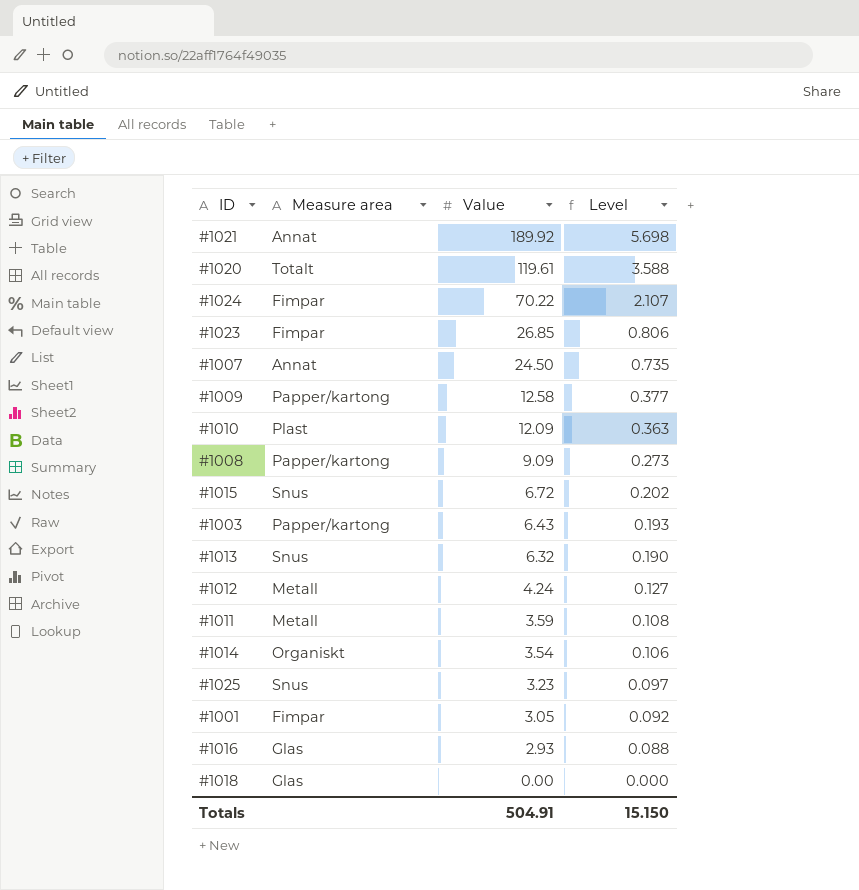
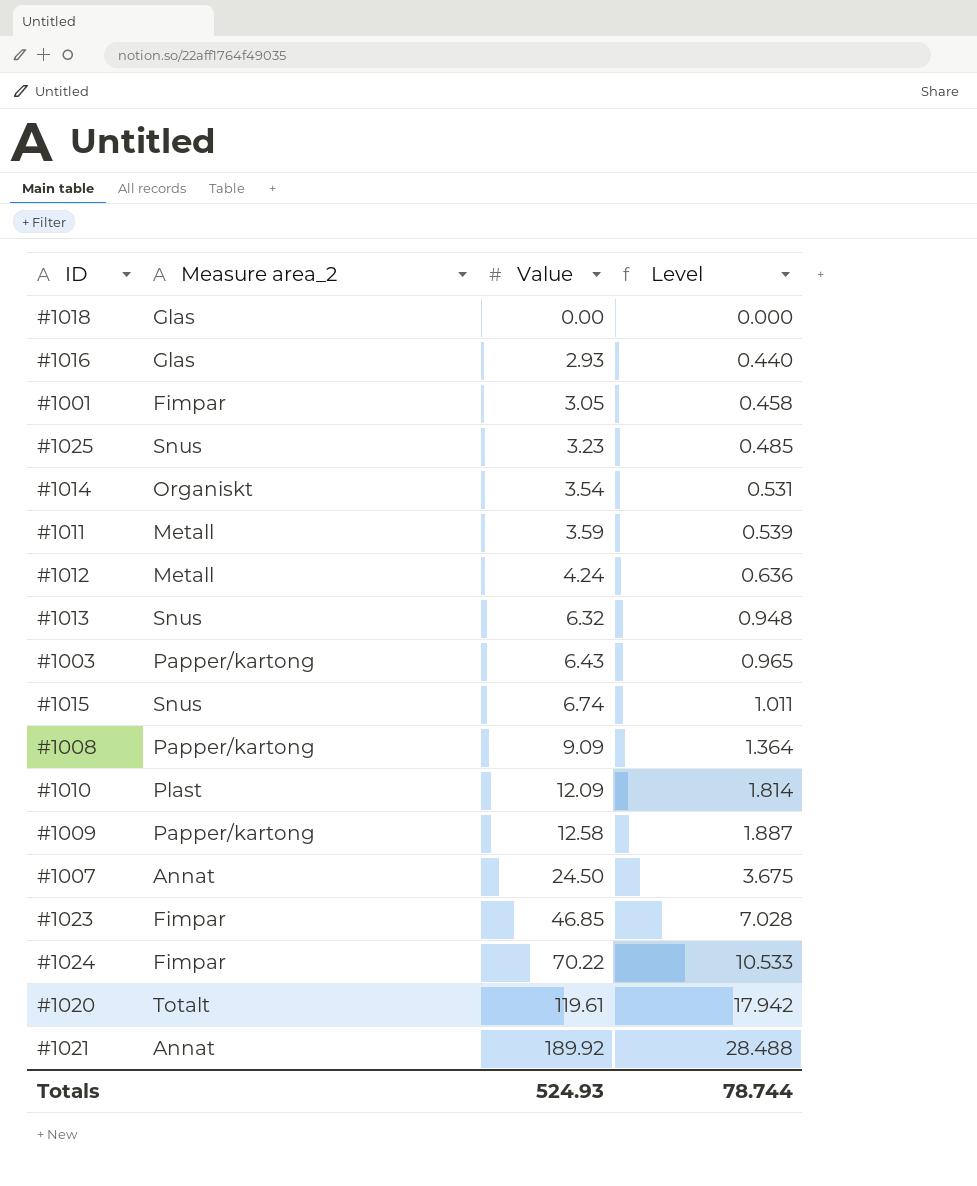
row order: Value descending -> Value ascending
column name: Measure area -> Measure area_2
column Level | formula: [Value] * 0.03 -> [Value] * 0.15
#1015 | Value: 6.72 -> 6.74
#1023 | Value: 26.85 -> 46.85
Totals | Value: 504.91 -> 524.93
Totals | Level: 15.150 -> 78.744

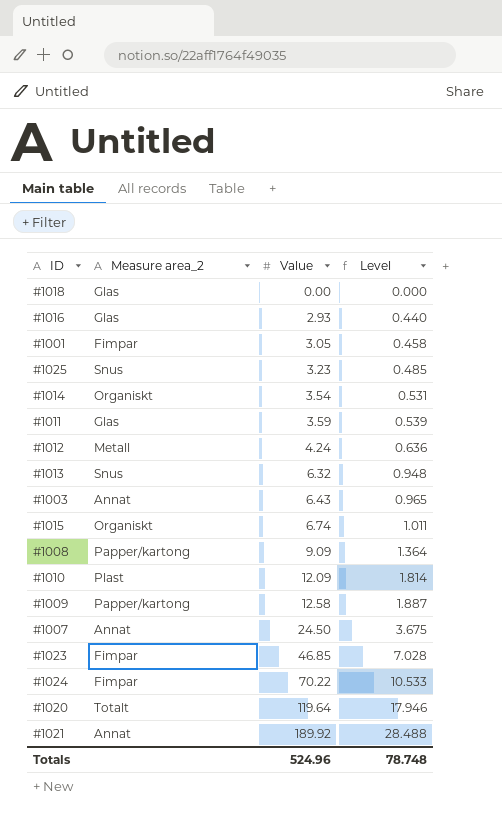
#1011 | Measure area_2: Metall -> Glas
#1003 | Measure area_2: Papper/kartong -> Annat
#1015 | Measure area_2: Snus -> Organiskt
#1020 | Value: 119.61 -> 119.64
#1020 | Level: 17.942 -> 17.946
Totals | Value: 524.93 -> 524.96
Totals | Level: 78.744 -> 78.748

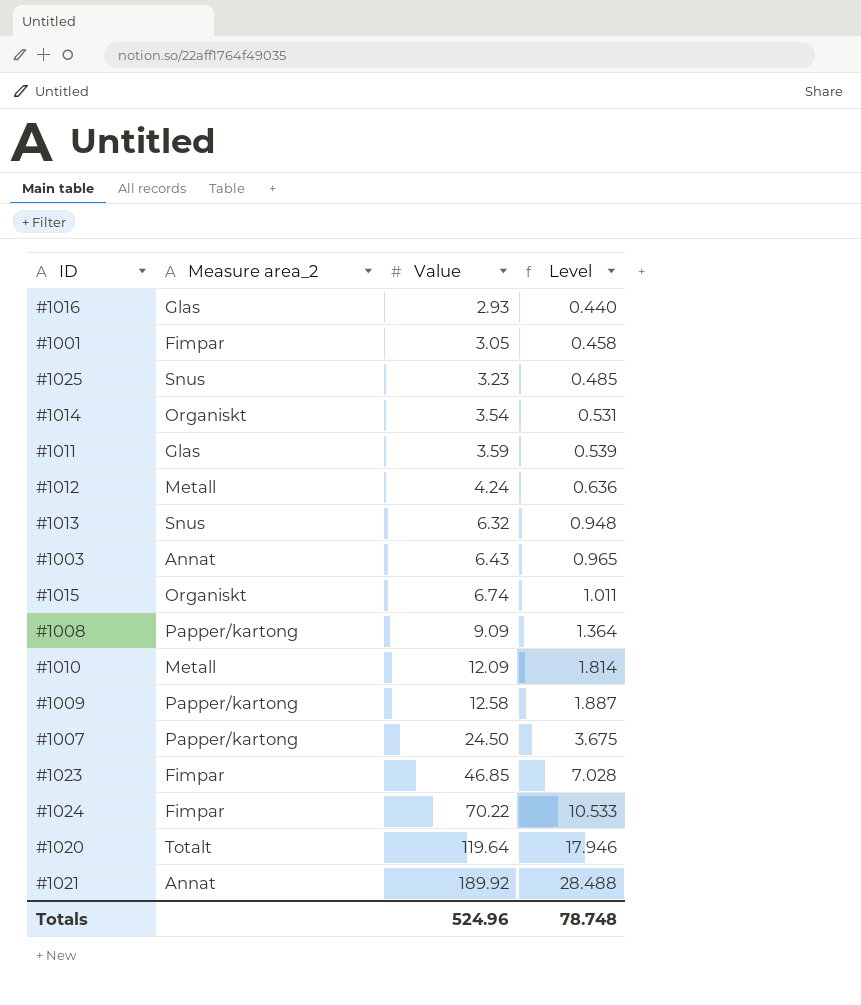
row #1018: Glas | 0.00 | 0.000 -> none
#1010 | Measure area_2: Plast -> Metall
#1007 | Measure area_2: Annat -> Papper/kartong

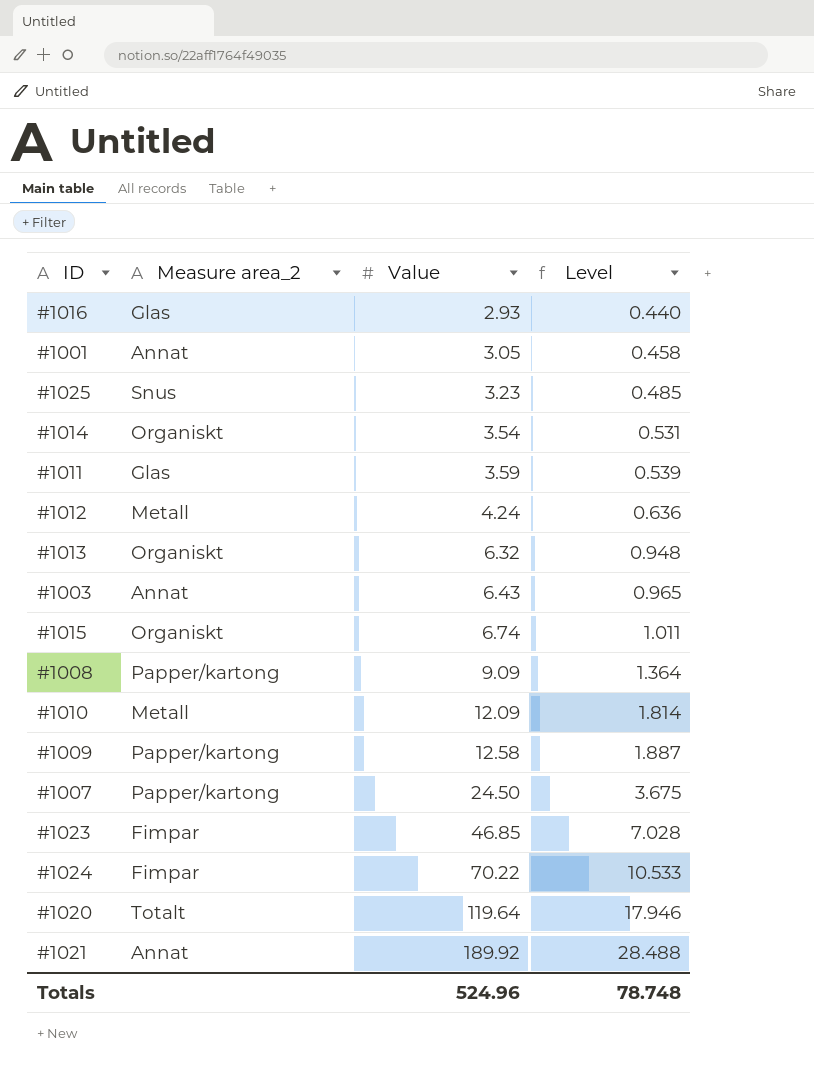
#1001 | Measure area_2: Fimpar -> Annat
#1013 | Measure area_2: Snus -> Organiskt

